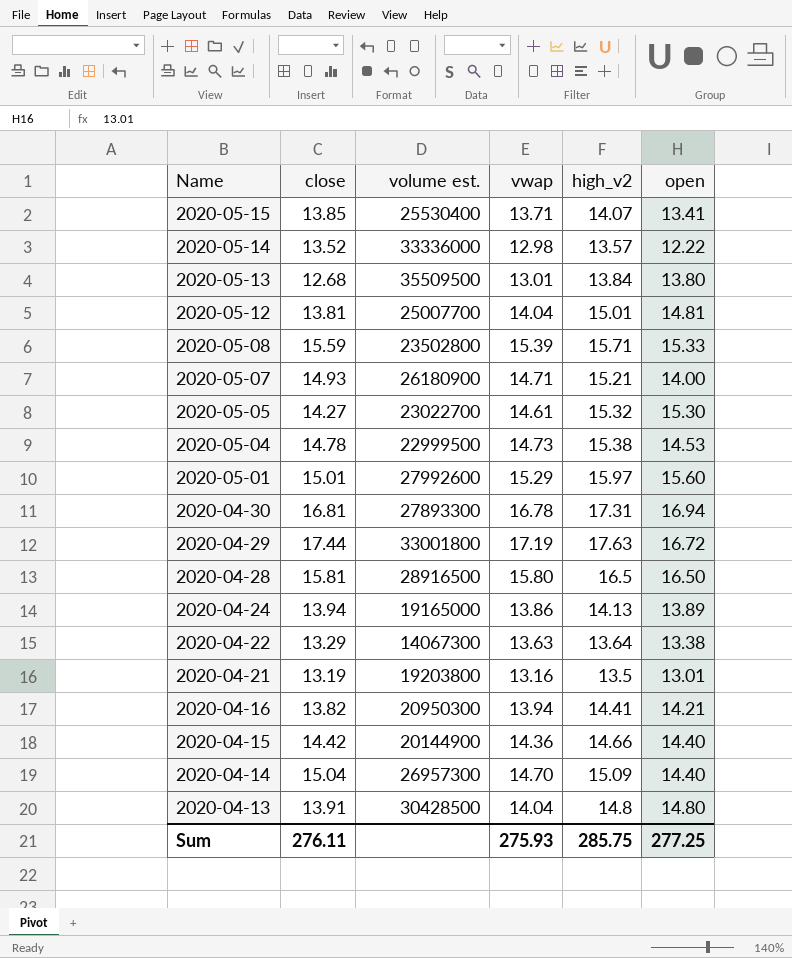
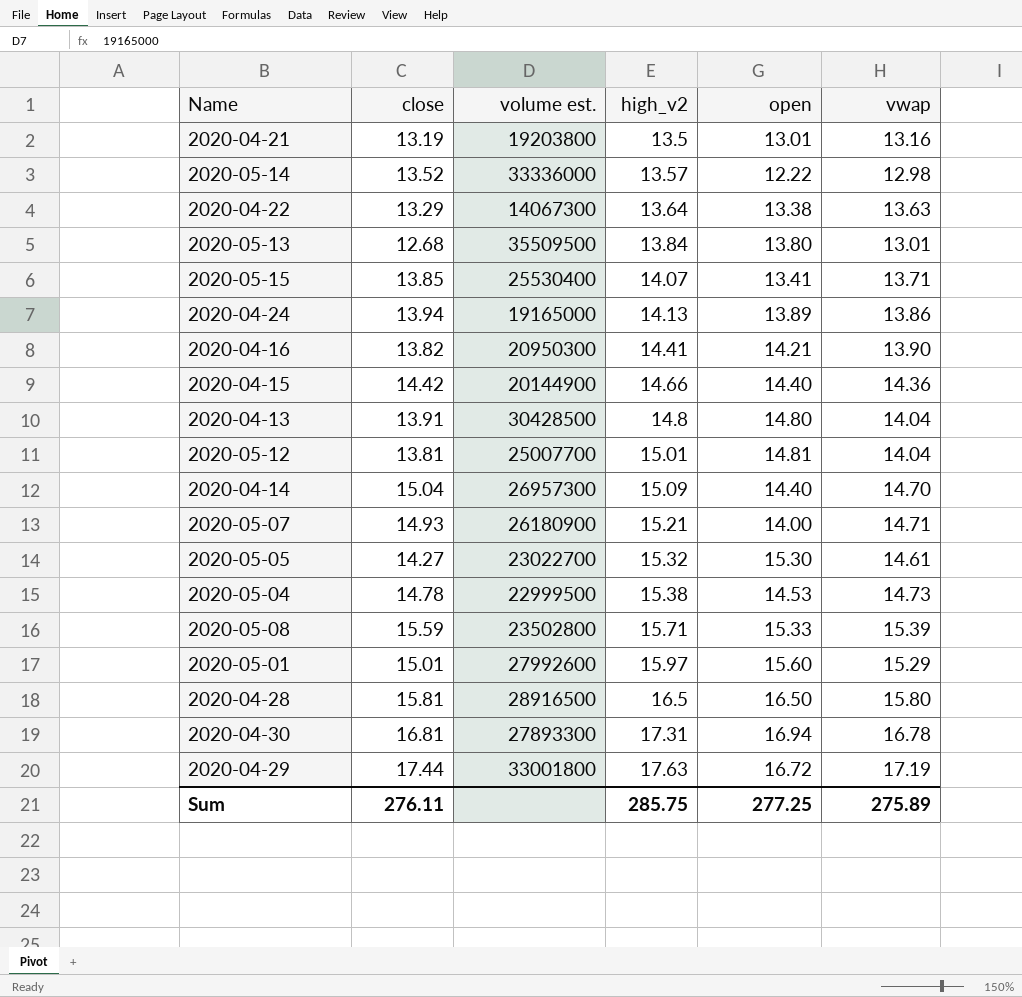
row order: Name descending -> high_v2 ascending
column vwap | position: 4 -> 6
2020-04-16 | vwap: 13.94 -> 13.90
Sum | vwap: 275.93 -> 275.89

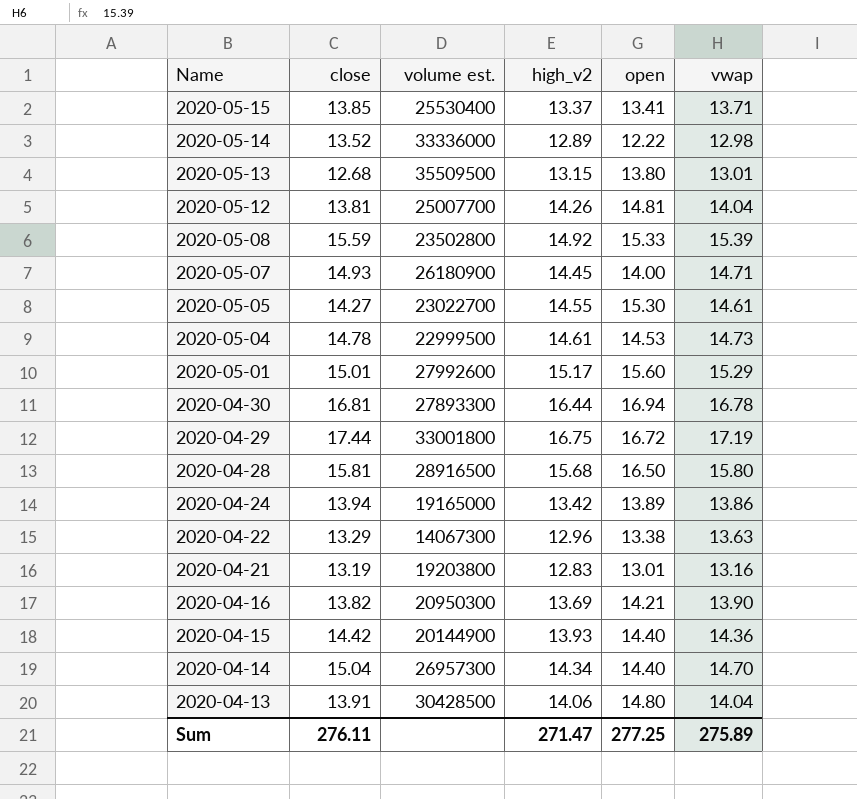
row order: high_v2 ascending -> Name descending
2020-05-15 | high_v2: 14.07 -> 13.37
2020-05-14 | high_v2: 13.57 -> 12.89
2020-05-13 | high_v2: 13.84 -> 13.15
2020-05-12 | high_v2: 15.01 -> 14.26
2020-05-08 | high_v2: 15.71 -> 14.92
2020-05-07 | high_v2: 15.21 -> 14.45
2020-05-05 | high_v2: 15.32 -> 14.55
2020-05-04 | high_v2: 15.38 -> 14.61
2020-05-01 | high_v2: 15.97 -> 15.17
2020-04-30 | high_v2: 17.31 -> 16.44
2020-04-29 | high_v2: 17.63 -> 16.75
2020-04-28 | high_v2: 16.5 -> 15.68
2020-04-24 | high_v2: 14.13 -> 13.42
2020-04-22 | high_v2: 13.64 -> 12.96
2020-04-21 | high_v2: 13.5 -> 12.83
2020-04-16 | high_v2: 14.41 -> 13.69
2020-04-15 | high_v2: 14.66 -> 13.93
2020-04-14 | high_v2: 15.09 -> 14.34
2020-04-13 | high_v2: 14.8 -> 14.06
Sum | high_v2: 285.75 -> 271.47

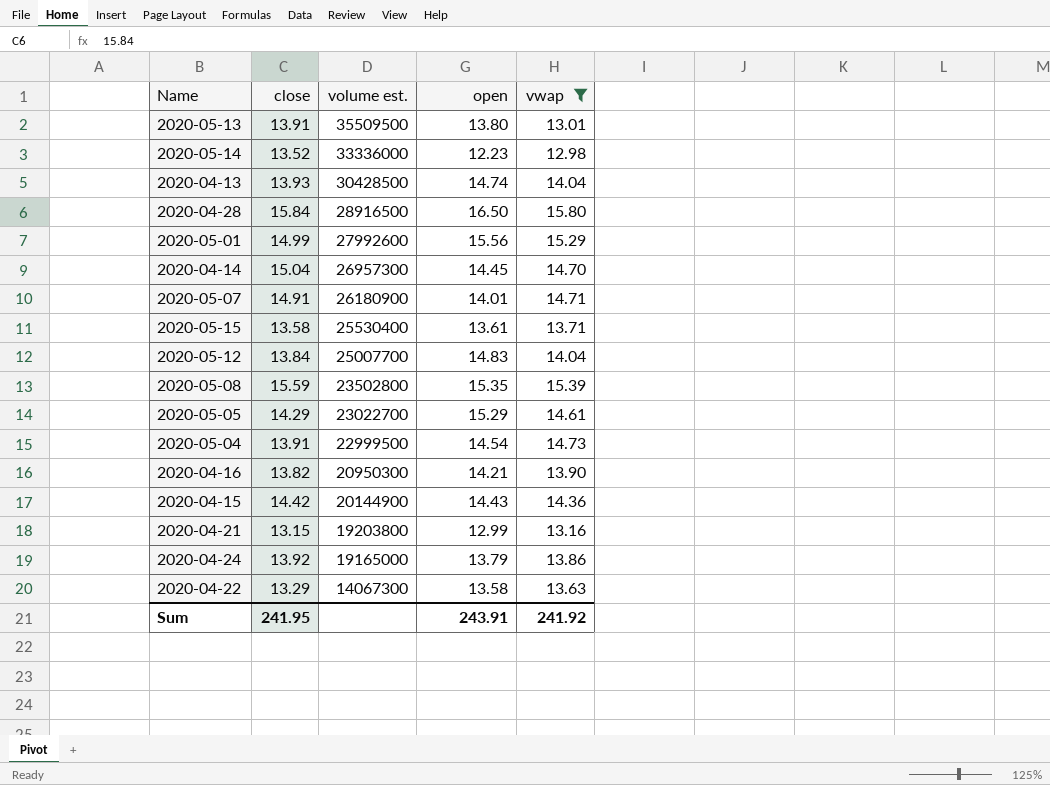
filter: none -> vwap <= 15.80
row order: Name descending -> volume est. descending
column high_v2 | position: 4 -> none
2020-05-13 | close: 12.68 -> 13.91
2020-05-14 | open: 12.22 -> 12.23
2020-04-13 | close: 13.91 -> 13.93
2020-04-13 | open: 14.80 -> 14.74
2020-04-28 | close: 15.81 -> 15.84
2020-05-01 | close: 15.01 -> 14.99
2020-05-01 | open: 15.60 -> 15.56
2020-04-14 | open: 14.40 -> 14.45
2020-05-07 | close: 14.93 -> 14.91
2020-05-07 | open: 14.00 -> 14.01
2020-05-15 | close: 13.85 -> 13.58
2020-05-15 | open: 13.41 -> 13.61
2020-05-12 | close: 13.81 -> 13.84
2020-05-12 | open: 14.81 -> 14.83
2020-05-08 | open: 15.33 -> 15.35
2020-05-05 | close: 14.27 -> 14.29
2020-05-05 | open: 15.30 -> 15.29
2020-05-04 | close: 14.78 -> 13.91
2020-05-04 | open: 14.53 -> 14.54
2020-04-15 | open: 14.40 -> 14.43
2020-04-21 | close: 13.19 -> 13.15
2020-04-21 | open: 13.01 -> 12.99
2020-04-24 | close: 13.94 -> 13.92
2020-04-24 | open: 13.89 -> 13.79
2020-04-22 | open: 13.38 -> 13.58
Sum | close: 276.11 -> 241.95
Sum | open: 277.25 -> 243.91
Sum | vwap: 275.89 -> 241.92

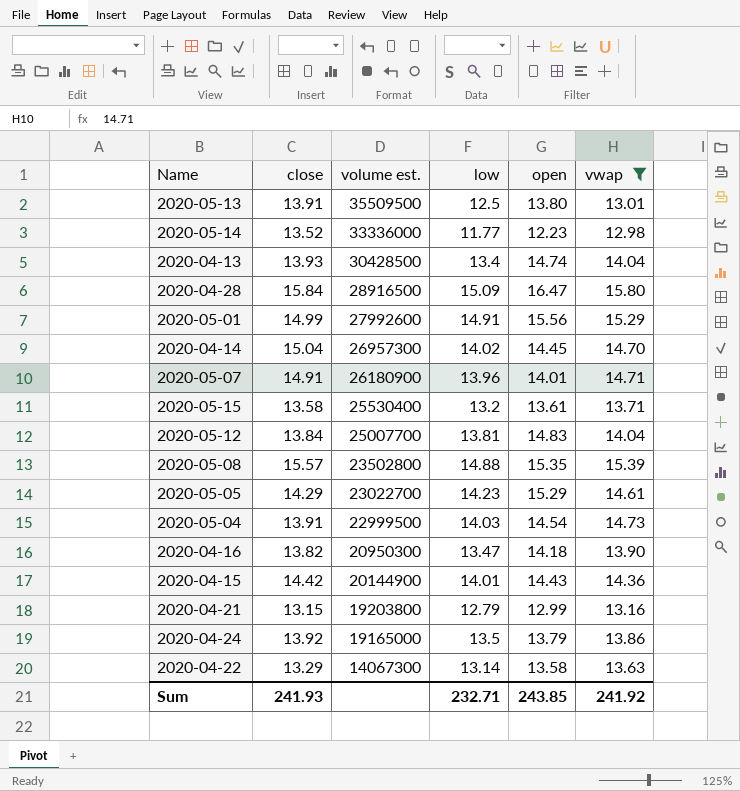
column low | position: none -> 4
2020-04-28 | open: 16.50 -> 16.47
2020-05-08 | close: 15.59 -> 15.57
2020-04-16 | open: 14.21 -> 14.18
Sum | close: 241.95 -> 241.93
Sum | open: 243.91 -> 243.85

